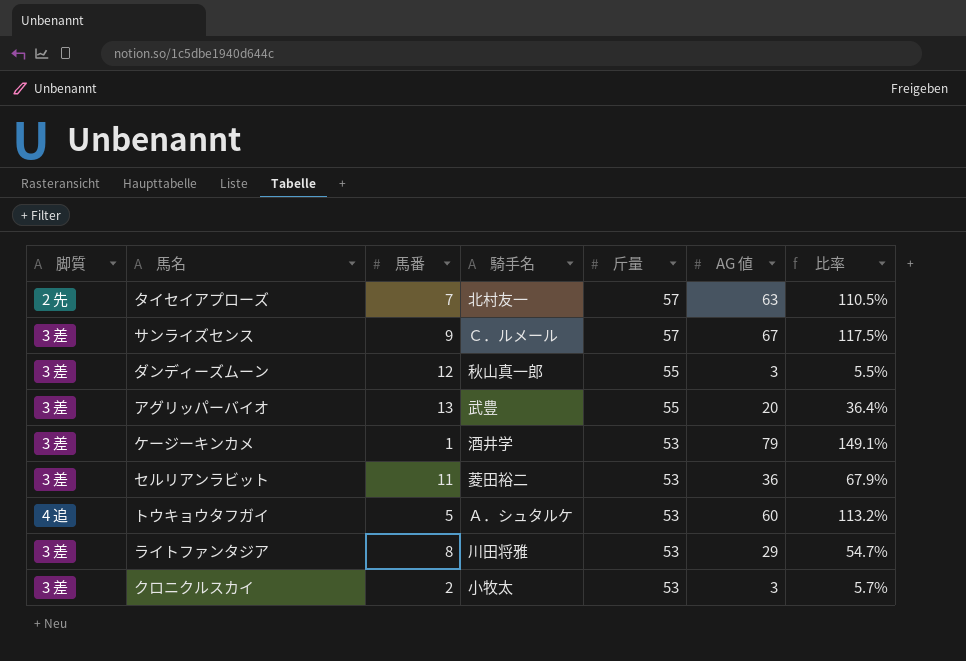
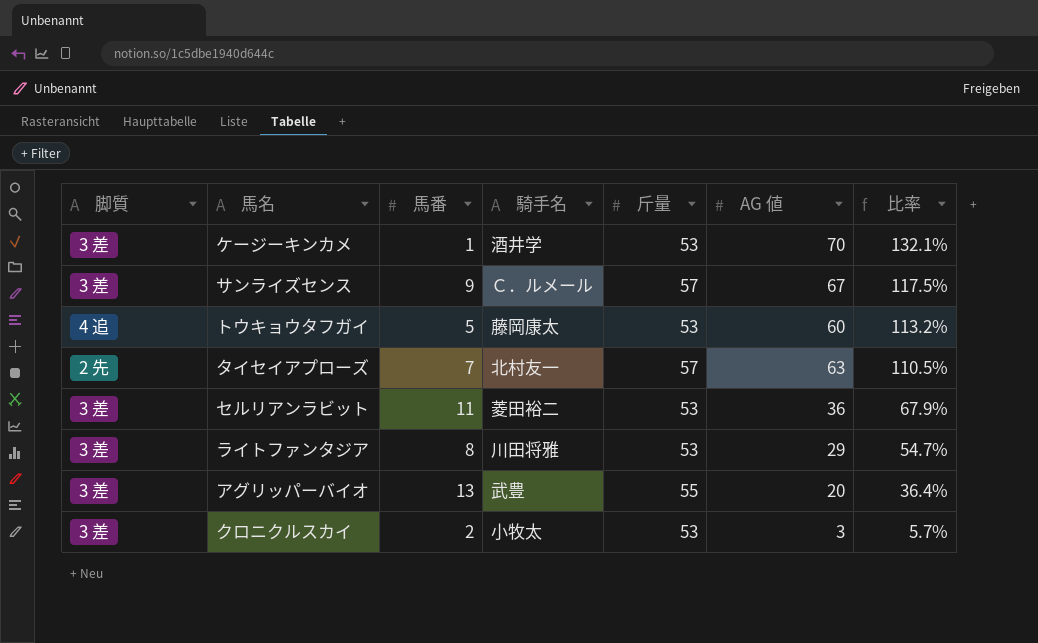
row order: 斤量 descending -> 比率 descending
row ダンディーズムーン: 3 差 | 12 | 秋山真一郎 | 55 | 3 | 5.5% -> none
ケージーキンカメ | AG 値: 79 -> 70
ケージーキンカメ | 比率: 149.1% -> 132.1%
トウキョウタフガイ | 騎手名: Ａ．シュタルケ -> 藤岡康太

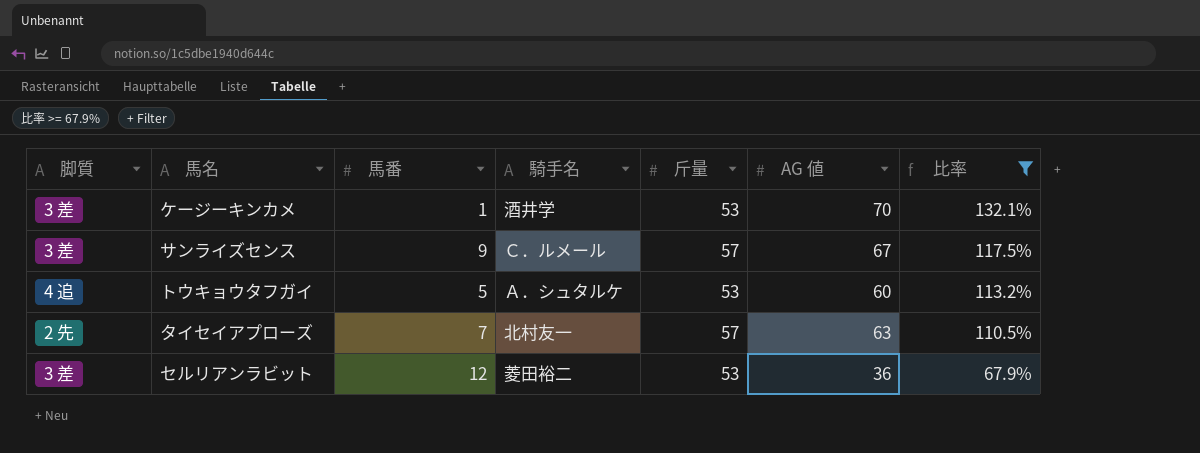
filter: none -> 比率 >= 67.9%
トウキョウタフガイ | 騎手名: 藤岡康太 -> Ａ．シュタルケ
セルリアンラビット | 馬番: 11 -> 12

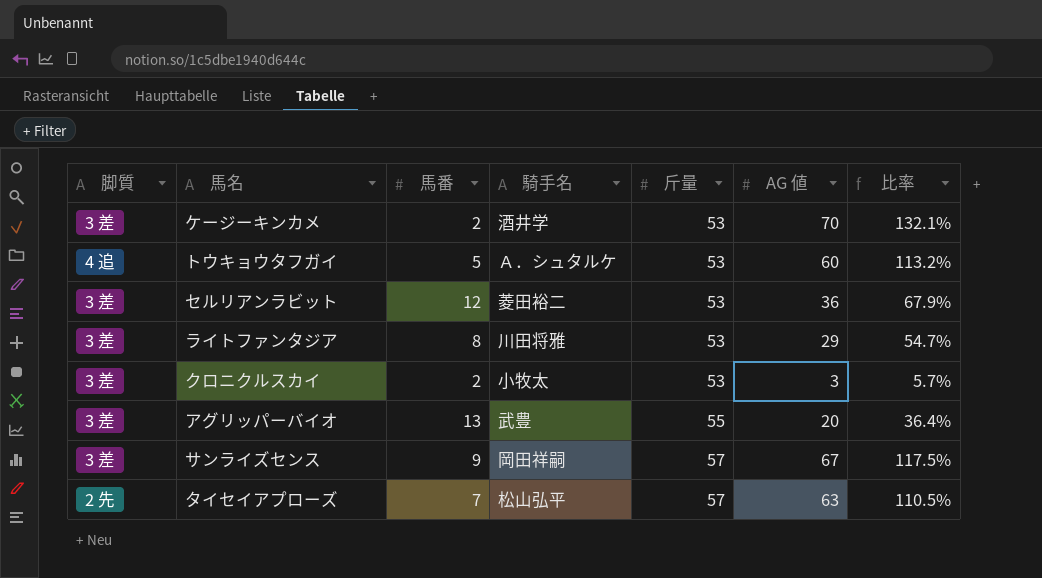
filter: 比率 >= 67.9% -> none
row order: 比率 descending -> 斤量 ascending
ケージーキンカメ | 馬番: 1 -> 2
サンライズセンス | 騎手名: Ｃ．ルメール -> 岡田祥嗣
タイセイアプローズ | 騎手名: 北村友一 -> 松山弘平

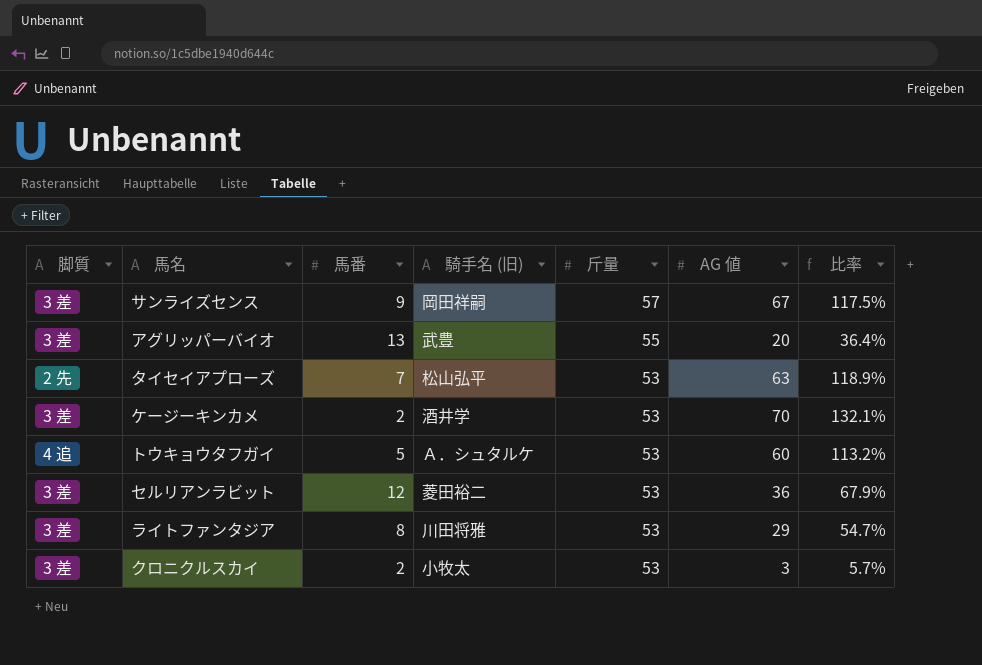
row order: 斤量 ascending -> 斤量 descending
column name: 騎手名 -> 騎手名 (旧)
タイセイアプローズ | 斤量: 57 -> 53
タイセイアプローズ | 比率: 110.5% -> 118.9%

